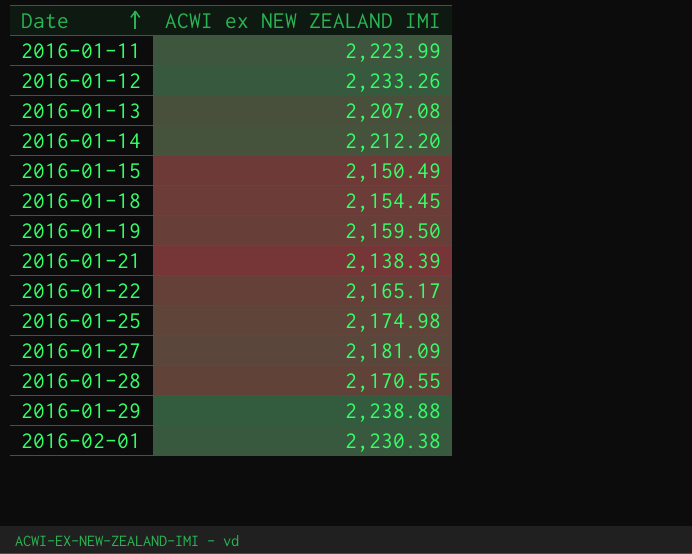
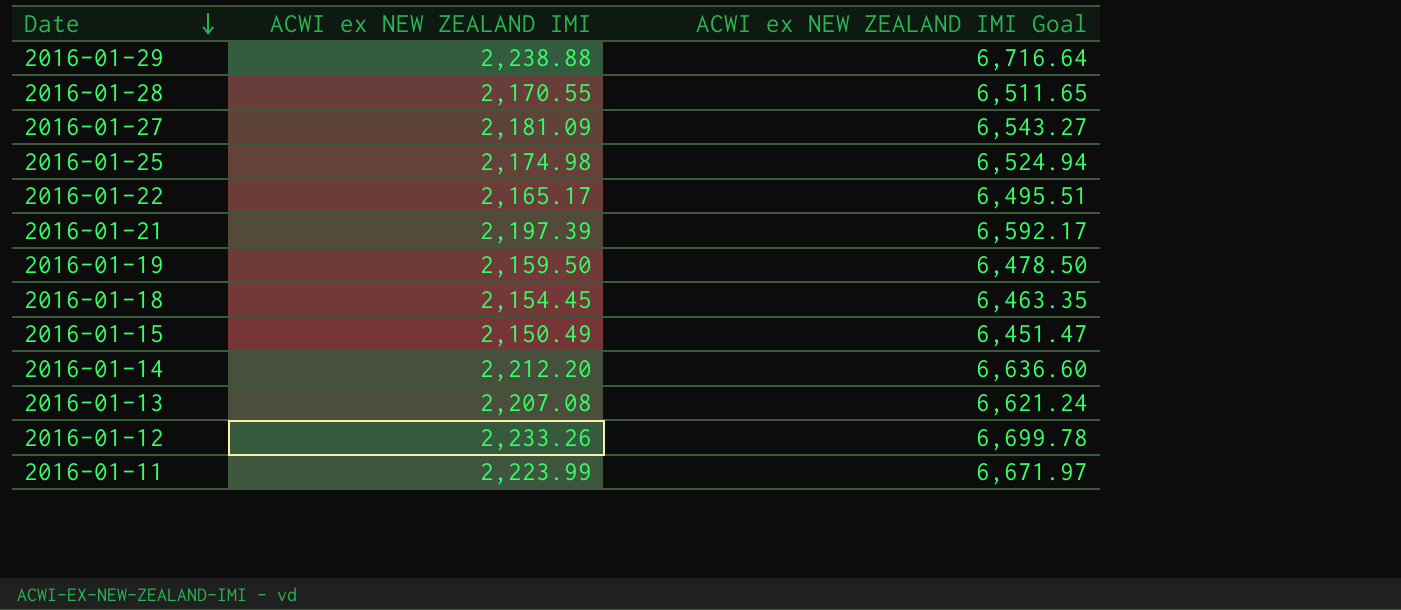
row order: Date ascending -> Date descending
column ACWI ex NEW ZEALAND IMI Goal | formula: none -> [ACWI ex NEW ZEALAND IMI] * 3
row 2016-02-01: 2,230.38 -> none
2016-01-21 | ACWI ex NEW ZEALAND IMI: 2,138.39 -> 2,197.39

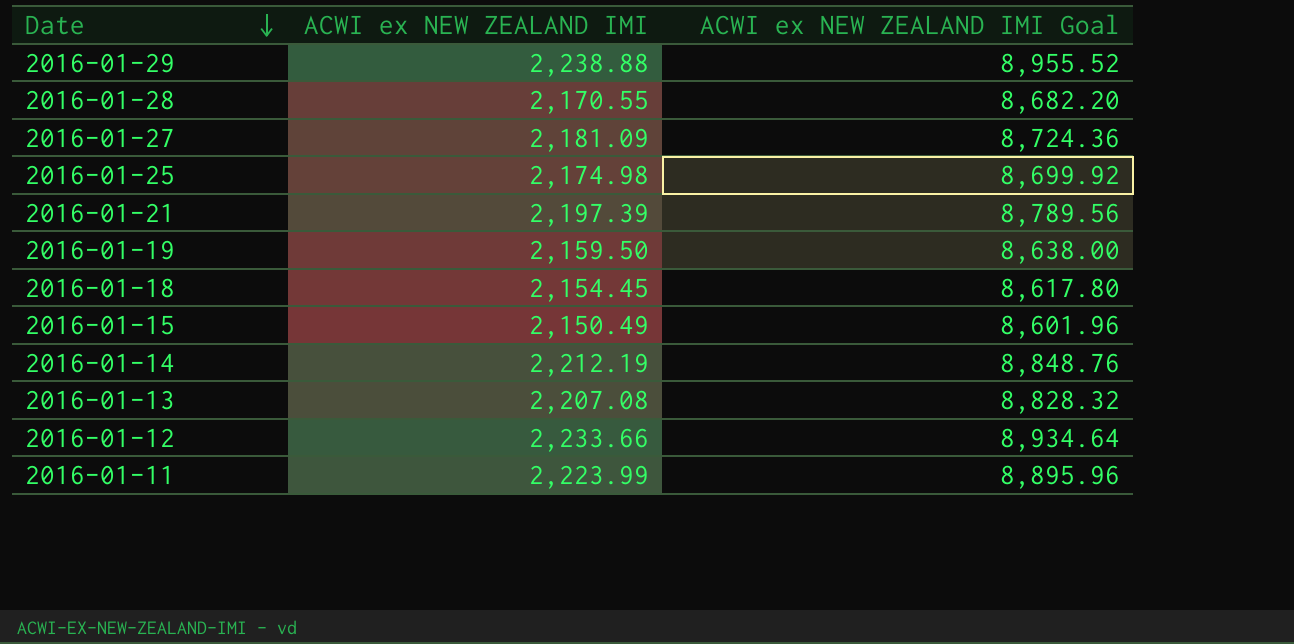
column ACWI ex NEW ZEALAND IMI Goal | formula: [ACWI ex NEW ZEALAND IMI] * 3 -> [ACWI ex NEW ZEALAND IMI] * 4
row 2016-01-22: 2,165.17 | 6,495.51 -> none
2016-01-14 | ACWI ex NEW ZEALAND IMI: 2,212.20 -> 2,212.19
2016-01-12 | ACWI ex NEW ZEALAND IMI: 2,233.26 -> 2,233.66

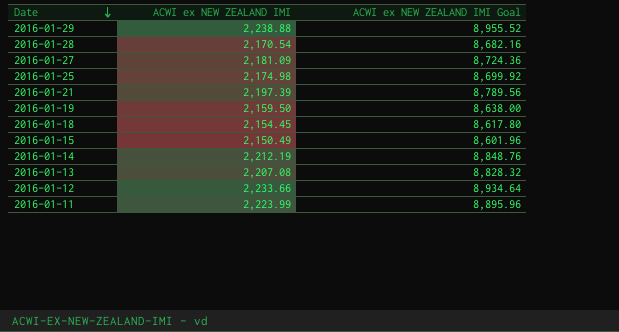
2016-01-28 | ACWI ex NEW ZEALAND IMI: 2,170.55 -> 2,170.54
2016-01-28 | ACWI ex NEW ZEALAND IMI Goal: 8,682.20 -> 8,682.16

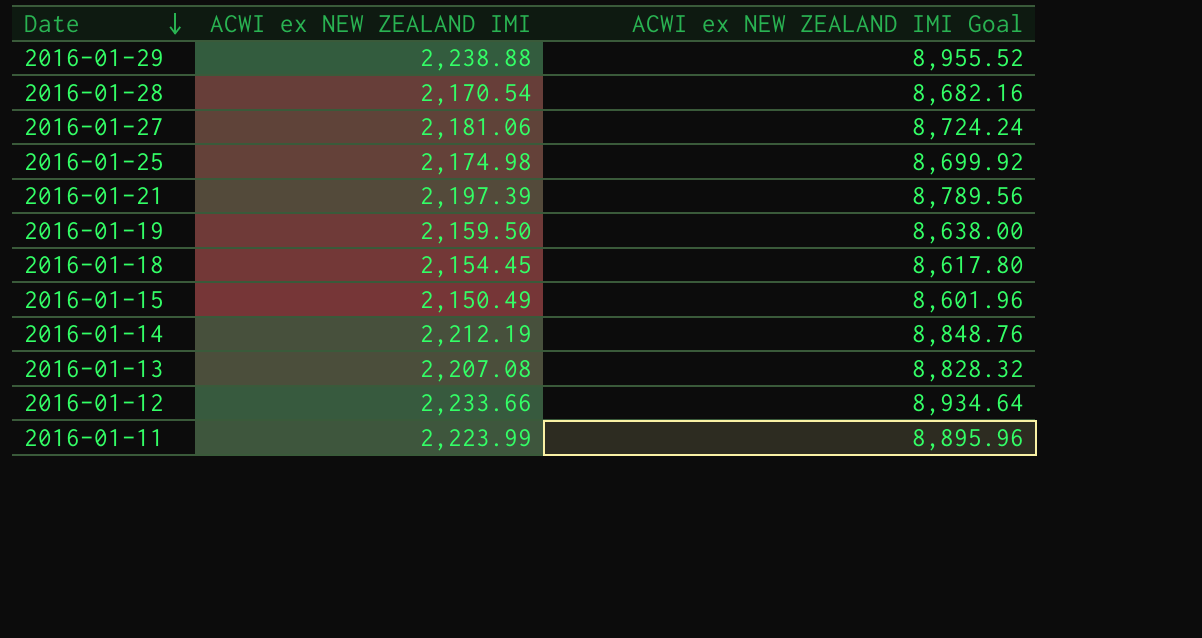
2016-01-27 | ACWI ex NEW ZEALAND IMI: 2,181.09 -> 2,181.06
2016-01-27 | ACWI ex NEW ZEALAND IMI Goal: 8,724.36 -> 8,724.24

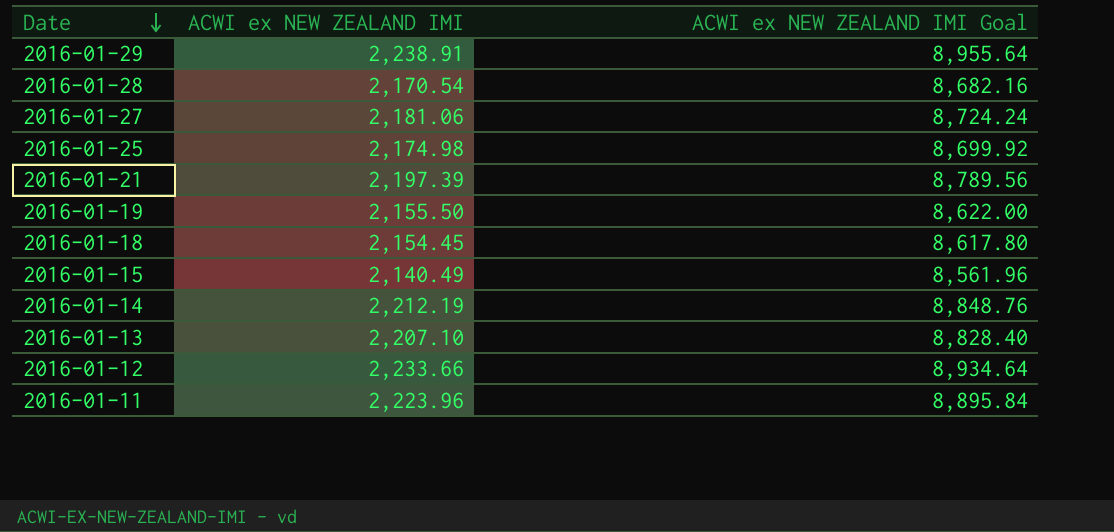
2016-01-29 | ACWI ex NEW ZEALAND IMI: 2,238.88 -> 2,238.91
2016-01-29 | ACWI ex NEW ZEALAND IMI Goal: 8,955.52 -> 8,955.64
2016-01-19 | ACWI ex NEW ZEALAND IMI: 2,159.50 -> 2,155.50
2016-01-19 | ACWI ex NEW ZEALAND IMI Goal: 8,638.00 -> 8,622.00
2016-01-15 | ACWI ex NEW ZEALAND IMI: 2,150.49 -> 2,140.49
2016-01-15 | ACWI ex NEW ZEALAND IMI Goal: 8,601.96 -> 8,561.96
2016-01-13 | ACWI ex NEW ZEALAND IMI: 2,207.08 -> 2,207.10
2016-01-13 | ACWI ex NEW ZEALAND IMI Goal: 8,828.32 -> 8,828.40
2016-01-11 | ACWI ex NEW ZEALAND IMI: 2,223.99 -> 2,223.96
2016-01-11 | ACWI ex NEW ZEALAND IMI Goal: 8,895.96 -> 8,895.84

